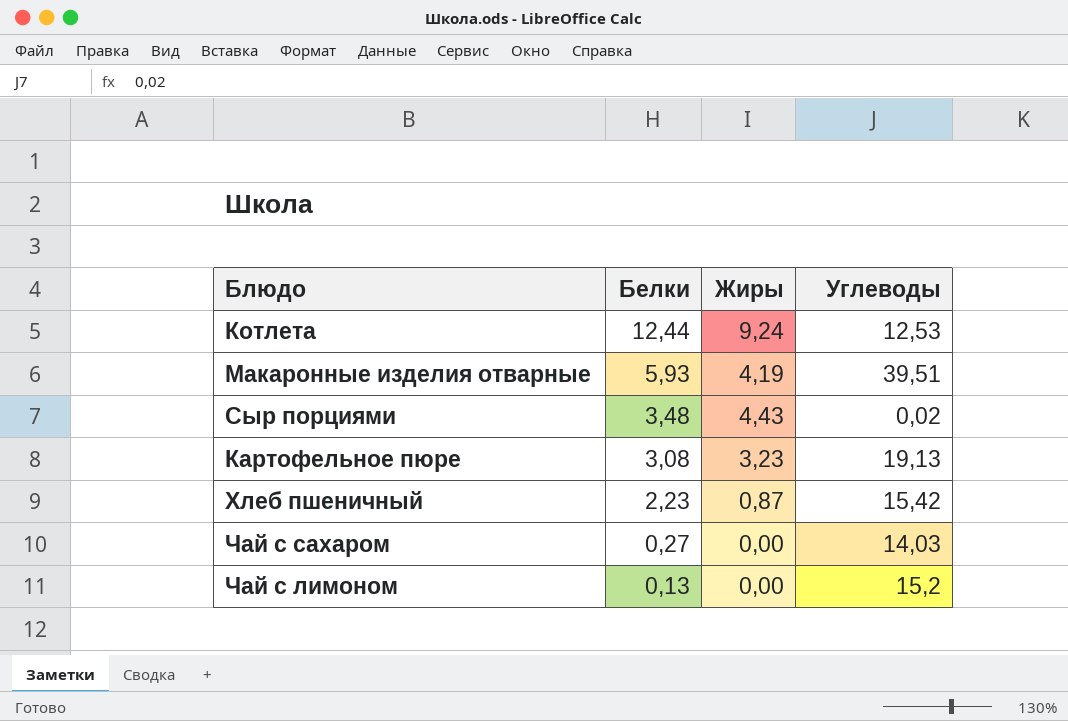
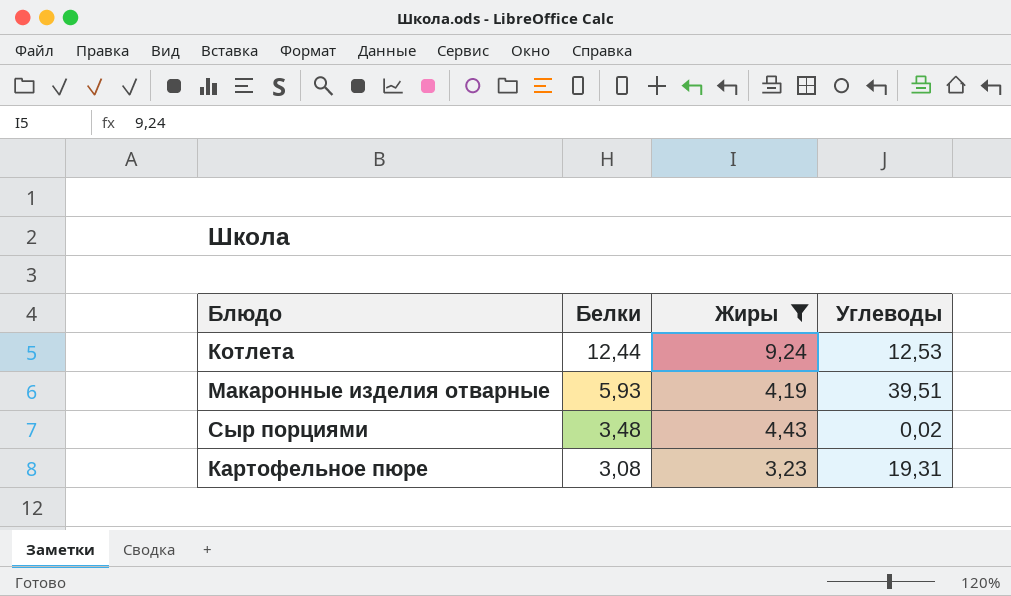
filter: none -> Жиры >= 3,23
Картофельное пюре | Углеводы: 19,13 -> 19,31

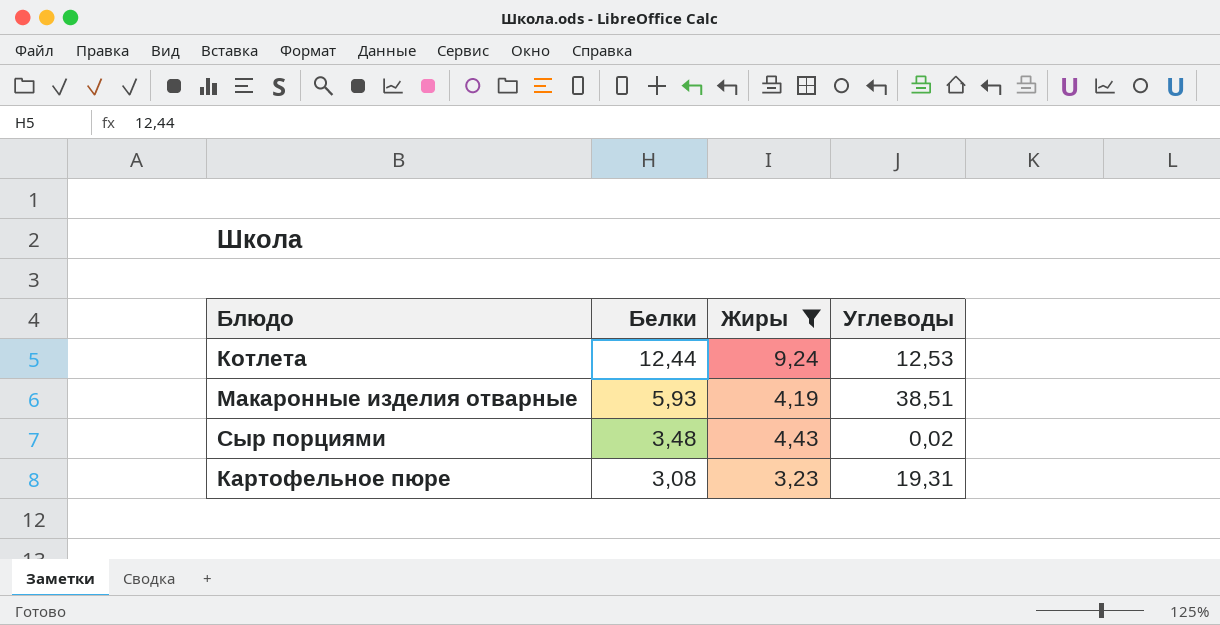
Макаронные изделия отварные | Углеводы: 39,51 -> 38,51

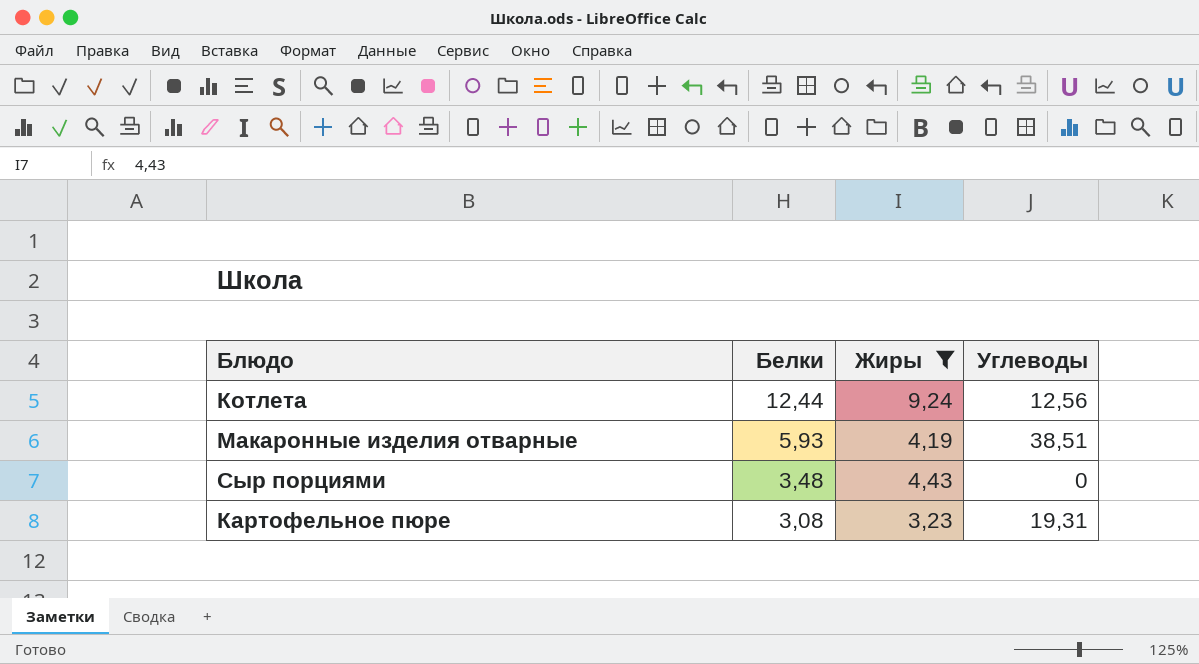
Котлета | Углеводы: 12,53 -> 12,56
Сыр порциями | Углеводы: 0,02 -> 0

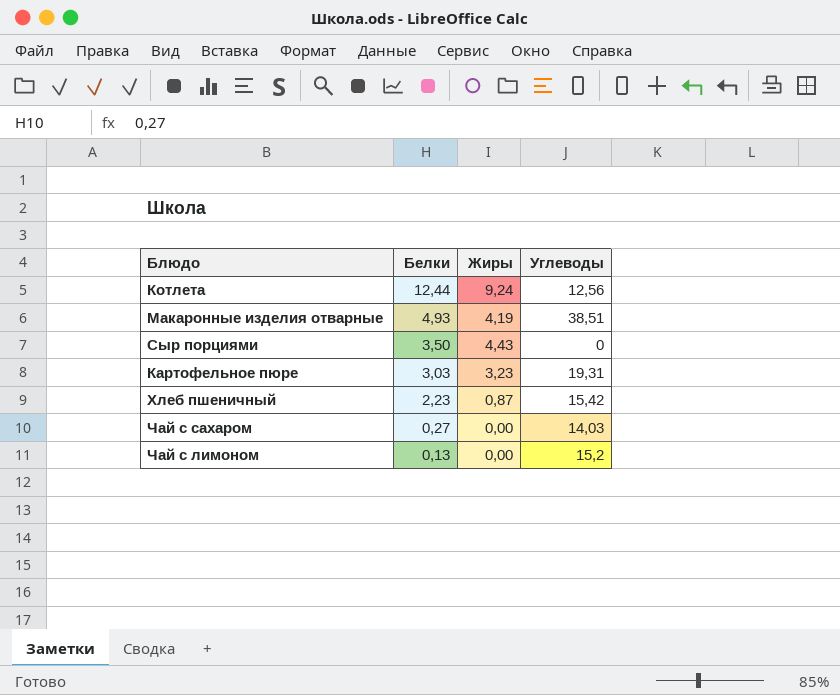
filter: Жиры >= 3,23 -> none
Макаронные изделия отварные | Белки: 5,93 -> 4,93
Сыр порциями | Белки: 3,48 -> 3,50
Картофельное пюре | Белки: 3,08 -> 3,03

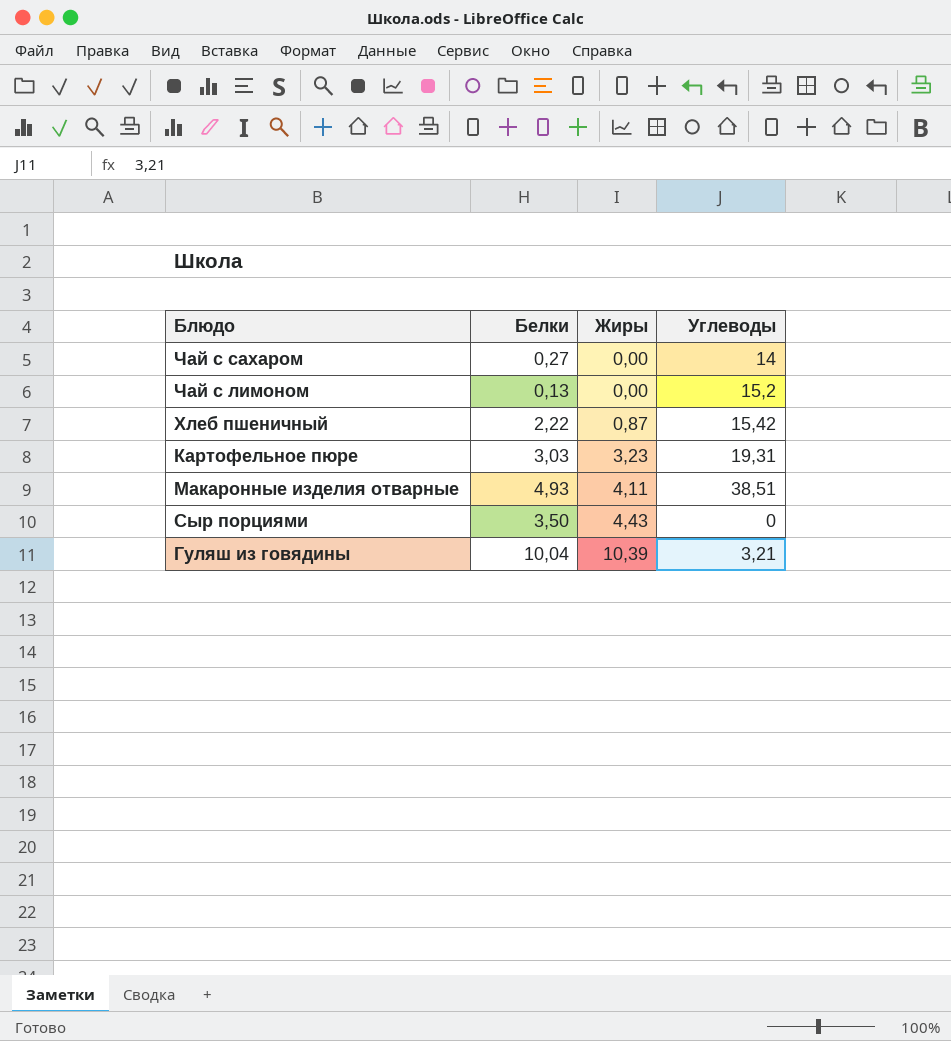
row order: Белки descending -> Жиры ascending
row Котлета: 12,44 | 9,24 | 12,56 -> none
Чай с сахаром | Углеводы: 14,03 -> 14
Хлеб пшеничный | Белки: 2,23 -> 2,22
Макаронные изделия отварные | Жиры: 4,19 -> 4,11
row Гуляш из говядины: none -> 10,04 | 10,39 | 3,21

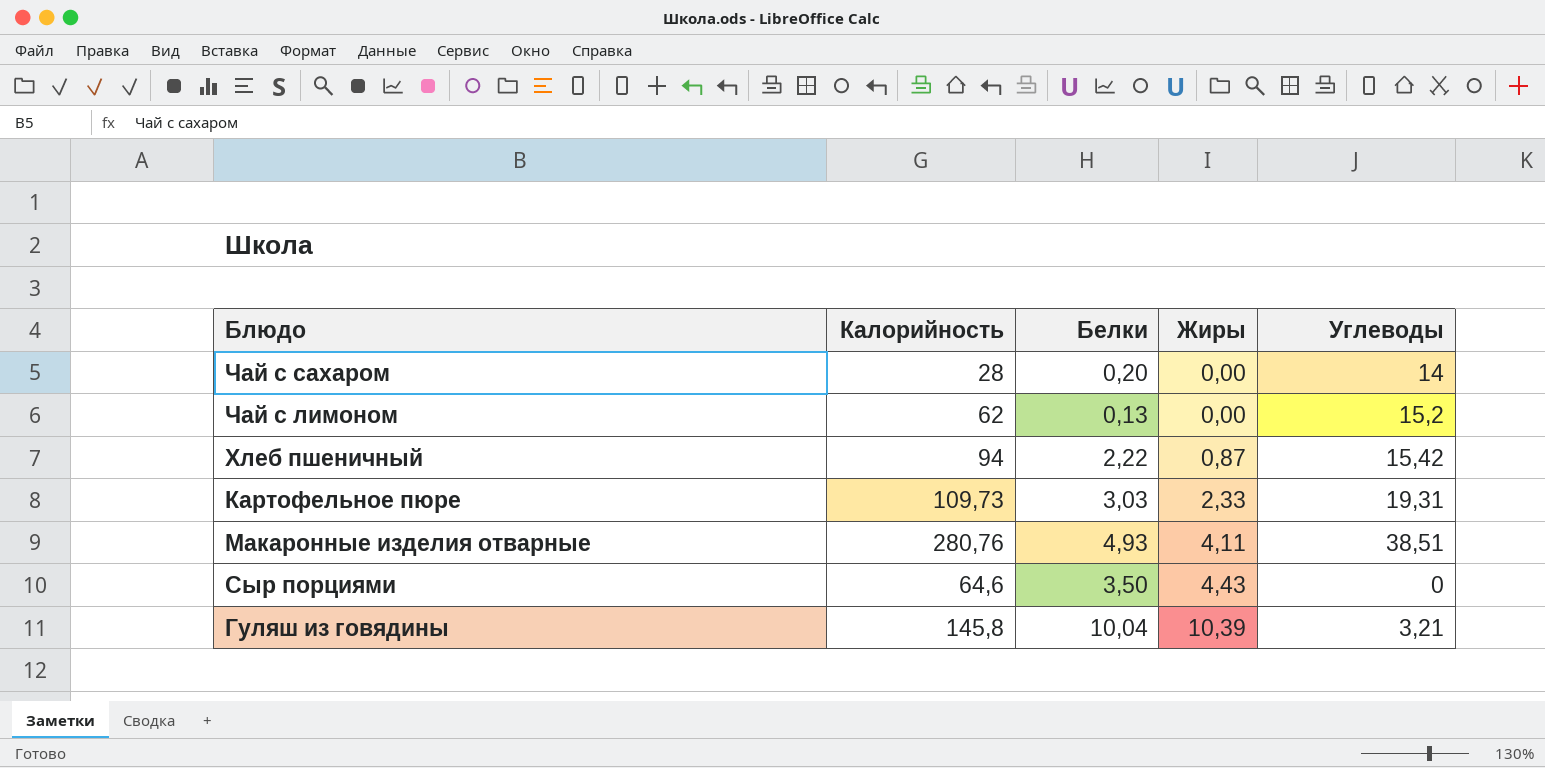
column Калорийность | position: none -> 2
Чай с сахаром | Белки: 0,27 -> 0,20
Картофельное пюре | Жиры: 3,23 -> 2,33

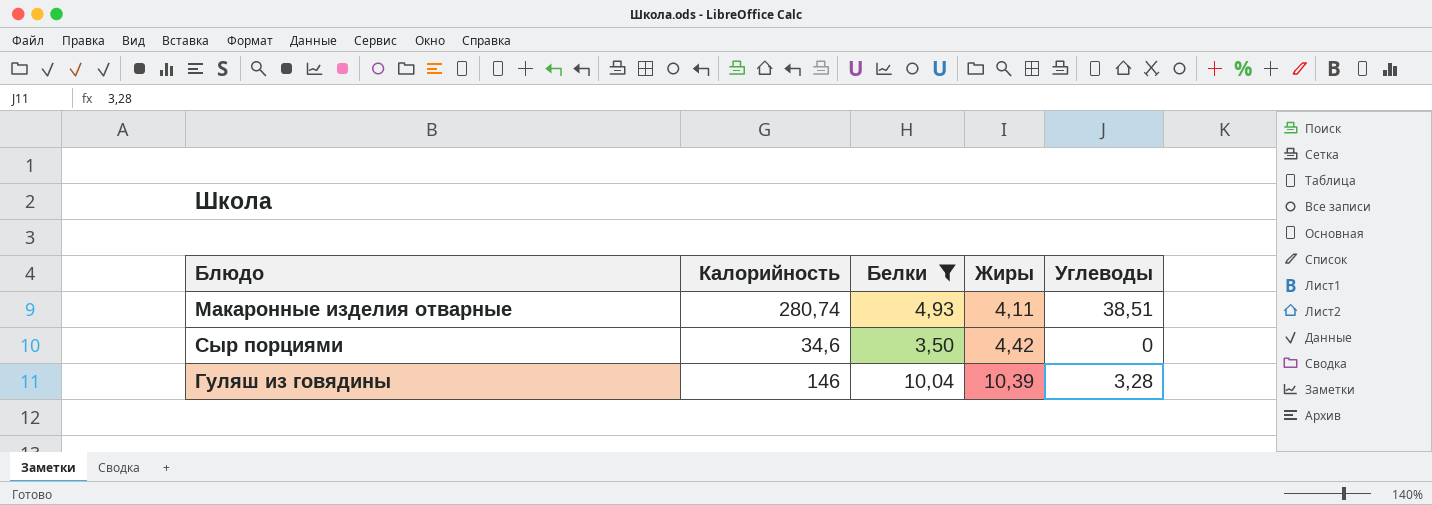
filter: none -> Белки >= 3,50
Макаронные изделия отварные | Калорийность: 280,76 -> 280,74
Сыр порциями | Калорийность: 64,6 -> 34,6
Сыр порциями | Жиры: 4,43 -> 4,42
Гуляш из говядины | Калорийность: 145,8 -> 146
Гуляш из говядины | Углеводы: 3,21 -> 3,28

